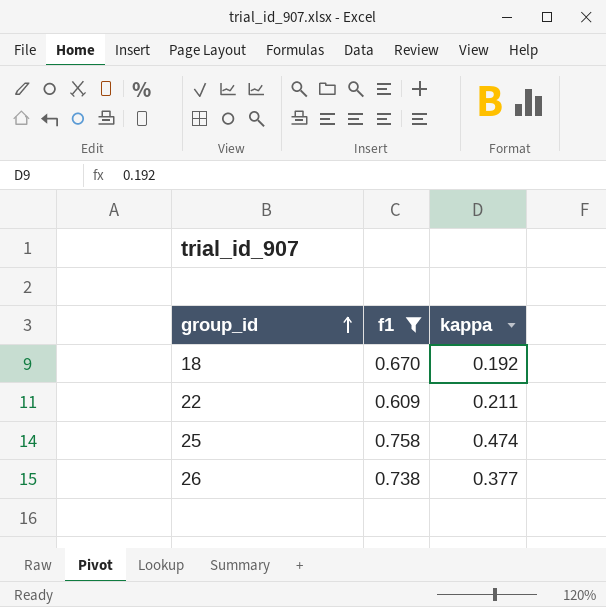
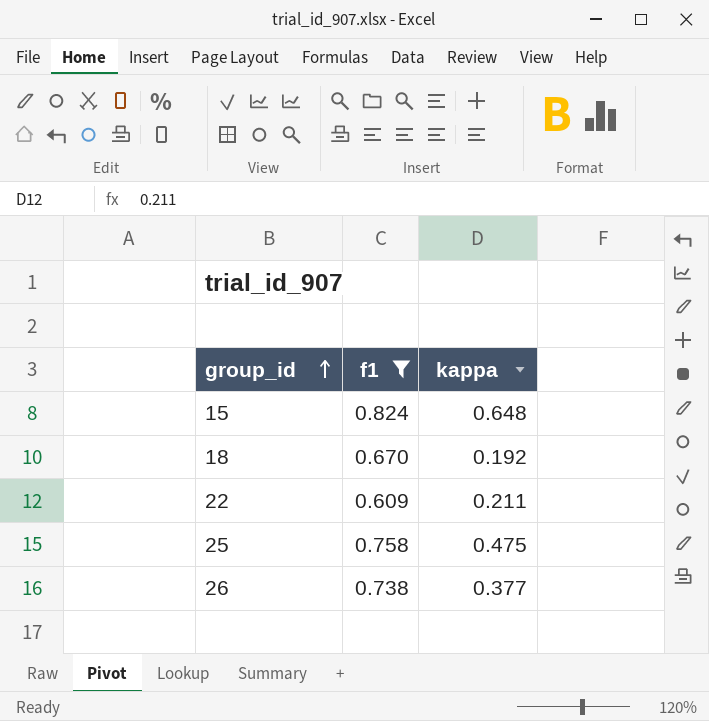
row 15: none -> 0.824 | 0.648
25 | kappa: 0.474 -> 0.475

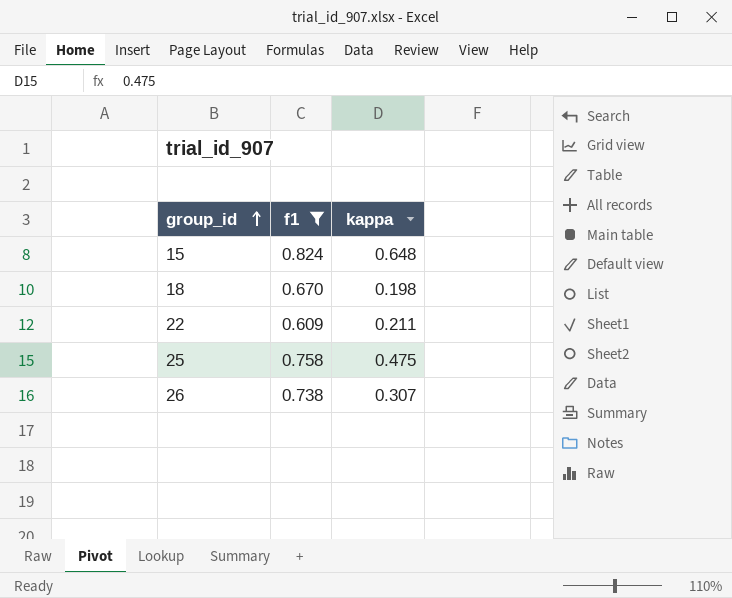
18 | kappa: 0.192 -> 0.198
26 | kappa: 0.377 -> 0.307

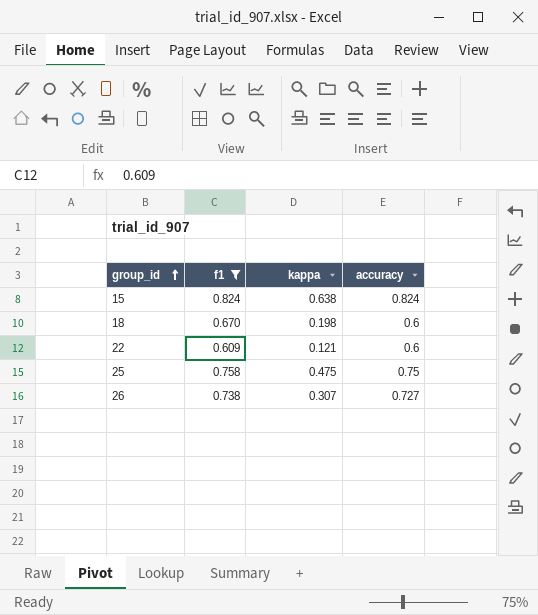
column accuracy | position: none -> 4
15 | kappa: 0.648 -> 0.638
22 | kappa: 0.211 -> 0.121

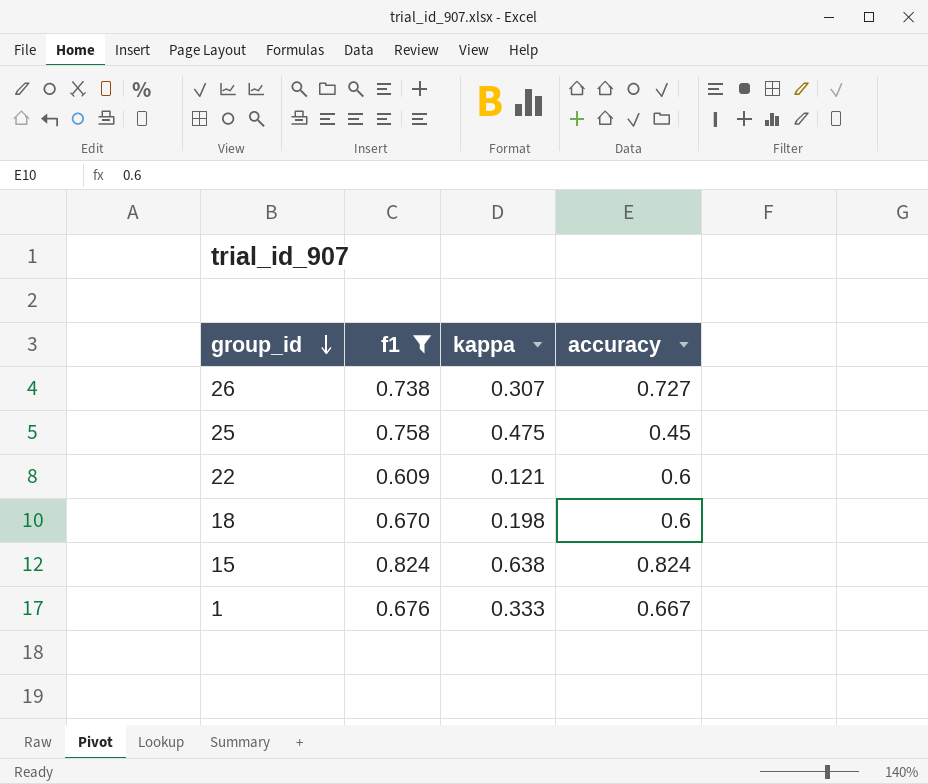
row order: group_id ascending -> group_id descending
25 | accuracy: 0.75 -> 0.45
row 1: none -> 0.676 | 0.333 | 0.667

